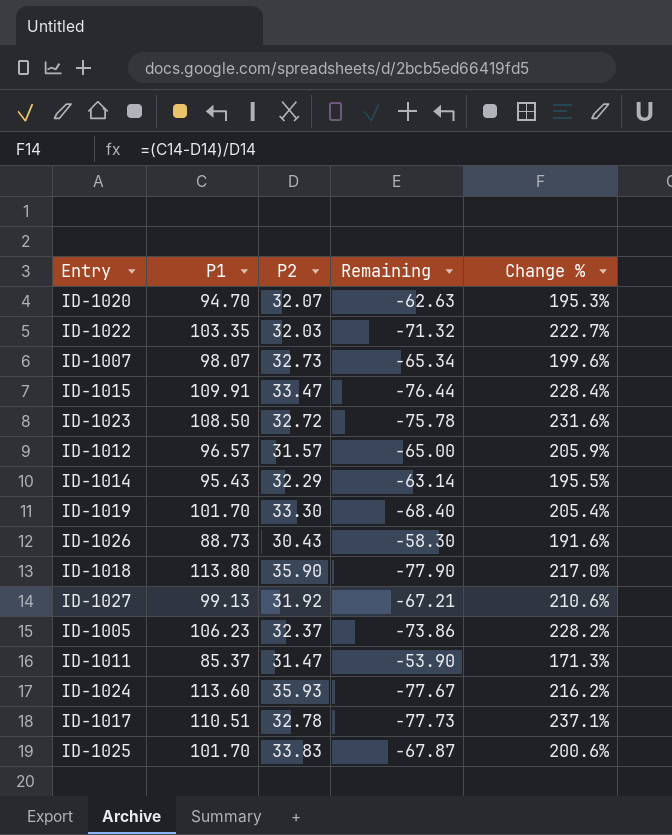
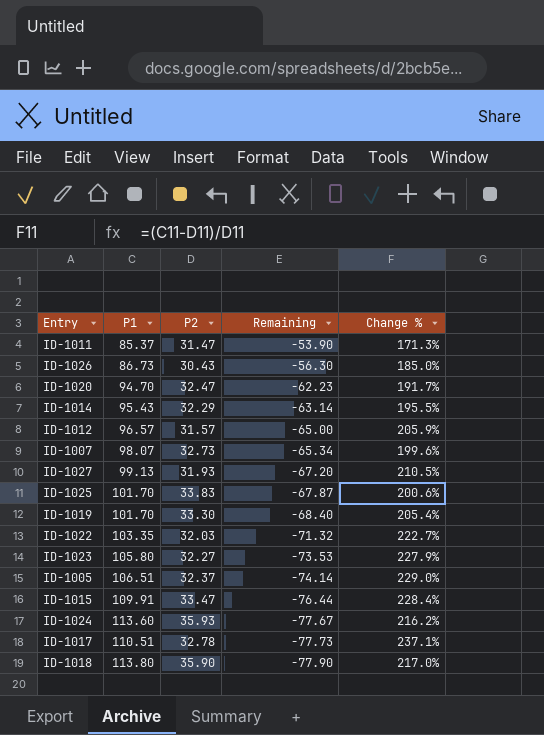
row order: none -> Remaining descending
ID-1026 | P1: 88.73 -> 86.73
ID-1026 | Remaining: -58.30 -> -56.30
ID-1026 | Change %: 191.6% -> 185.0%
ID-1020 | P2: 32.07 -> 32.47
ID-1020 | Remaining: -62.63 -> -62.23
ID-1020 | Change %: 195.3% -> 191.7%
ID-1027 | P2: 31.92 -> 31.93
ID-1027 | Remaining: -67.21 -> -67.20
ID-1027 | Change %: 210.6% -> 210.5%
ID-1023 | P1: 108.50 -> 105.80
ID-1023 | P2: 32.72 -> 32.27
ID-1023 | Remaining: -75.78 -> -73.53
ID-1023 | Change %: 231.6% -> 227.9%
ID-1005 | P1: 106.23 -> 106.51
ID-1005 | Remaining: -73.86 -> -74.14
ID-1005 | Change %: 228.2% -> 229.0%

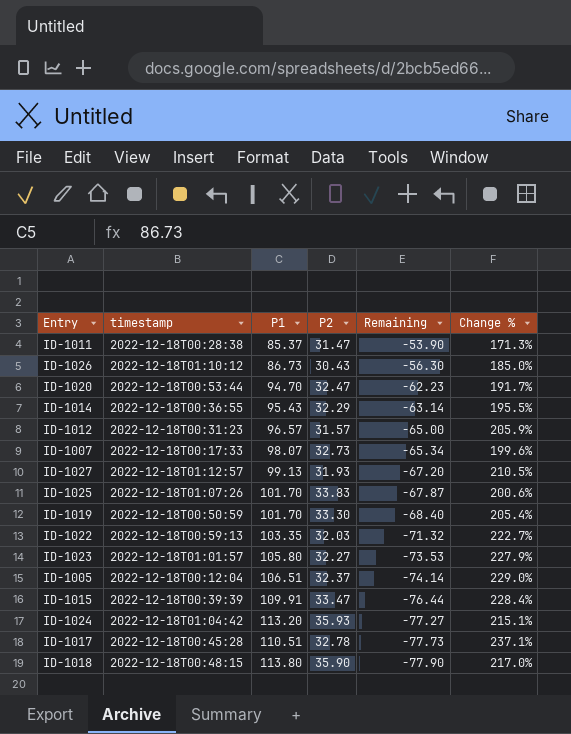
column timestamp | position: none -> 2
ID-1024 | P1: 113.60 -> 113.20
ID-1024 | Remaining: -77.67 -> -77.27
ID-1024 | Change %: 216.2% -> 215.1%

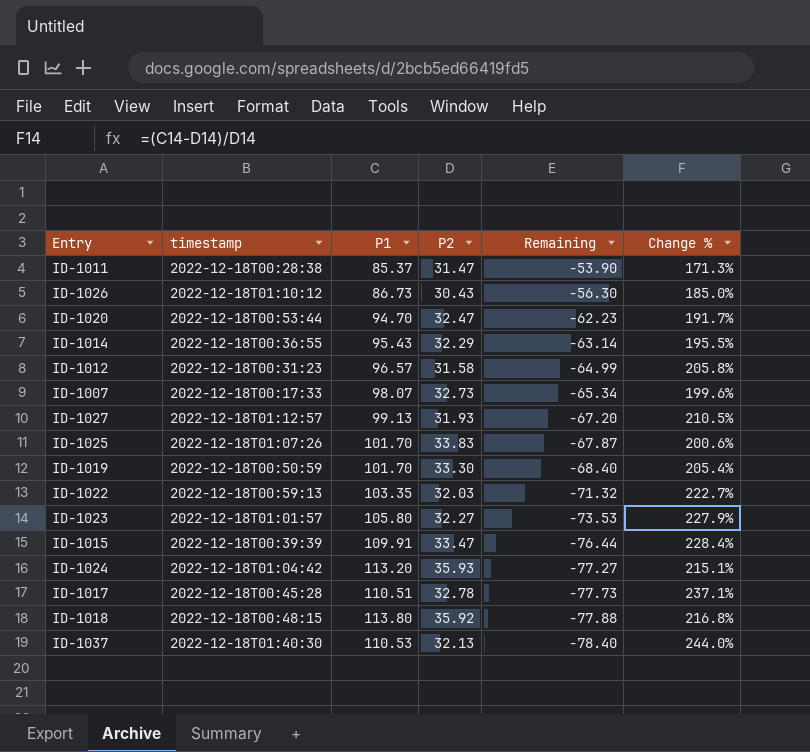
row ID-1005: 2022-12-18T00:12:04 | 106.51 | 32.37 | -74.14 | 229.0% -> none
ID-1012 | P2: 31.57 -> 31.58
ID-1012 | Remaining: -65.00 -> -64.99
ID-1012 | Change %: 205.9% -> 205.8%
ID-1018 | P2: 35.90 -> 35.92
ID-1018 | Remaining: -77.90 -> -77.88
ID-1018 | Change %: 217.0% -> 216.8%
row ID-1037: none -> 2022-12-18T01:40:30 | 110.53 | 32.13 | -78.40 | 244.0%

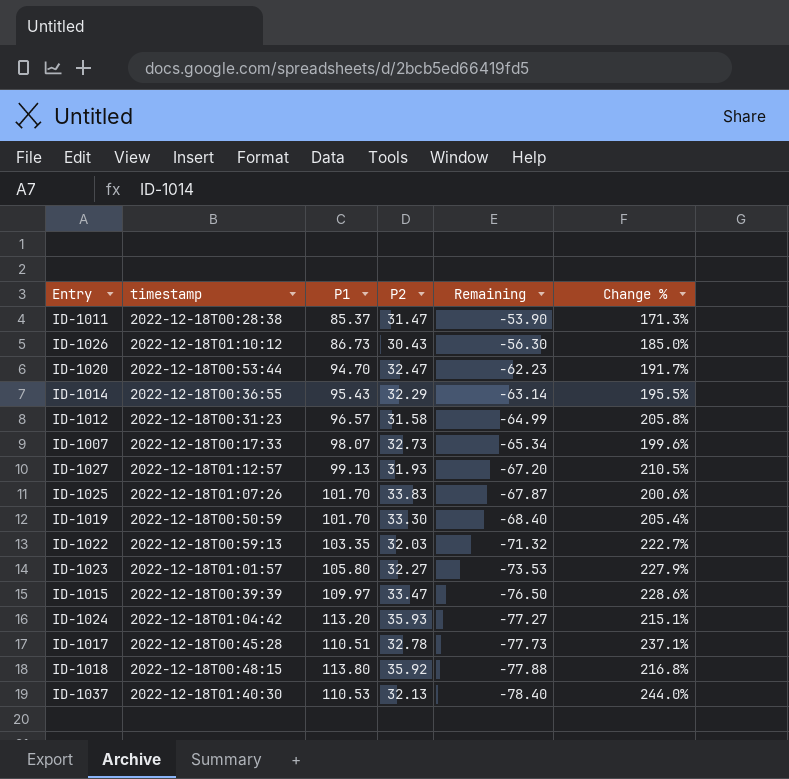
ID-1015 | P1: 109.91 -> 109.97
ID-1015 | Remaining: -76.44 -> -76.50
ID-1015 | Change %: 228.4% -> 228.6%

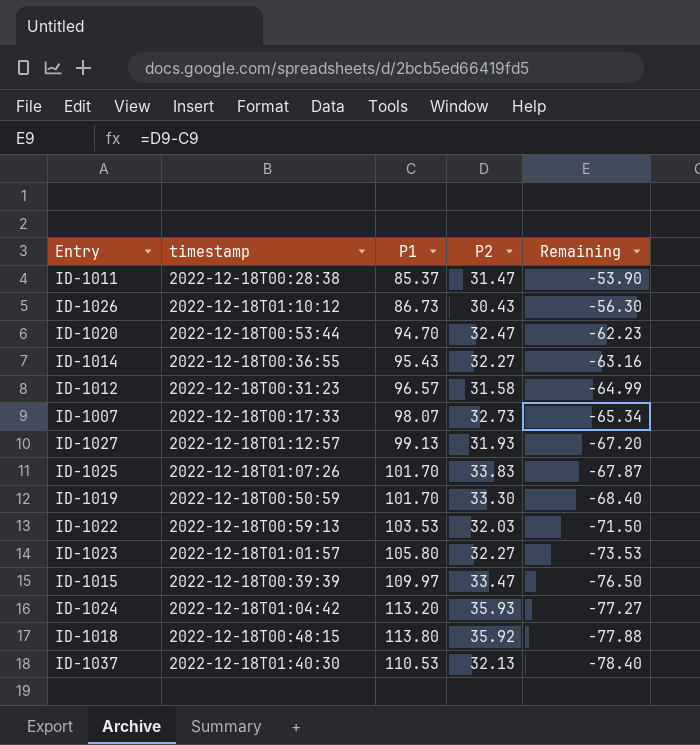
column Change % | formula: ([P1] - [P2]) / [P2] -> none
row ID-1017: 2022-12-18T00:45:28 | 110.51 | 32.78 | -77.73 | 237.1% -> none
ID-1014 | P2: 32.29 -> 32.27
ID-1014 | Remaining: -63.14 -> -63.16
ID-1022 | P1: 103.35 -> 103.53
ID-1022 | Remaining: -71.32 -> -71.50

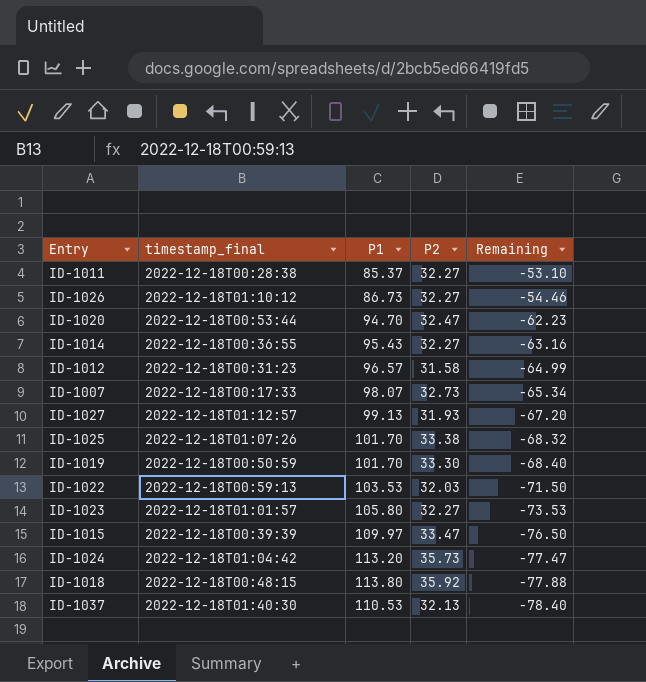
column name: timestamp -> timestamp_final
ID-1011 | P2: 31.47 -> 32.27
ID-1011 | Remaining: -53.90 -> -53.10
ID-1026 | P2: 30.43 -> 32.27
ID-1026 | Remaining: -56.30 -> -54.46
ID-1025 | P2: 33.83 -> 33.38
ID-1025 | Remaining: -67.87 -> -68.32
ID-1024 | P2: 35.93 -> 35.73
ID-1024 | Remaining: -77.27 -> -77.47

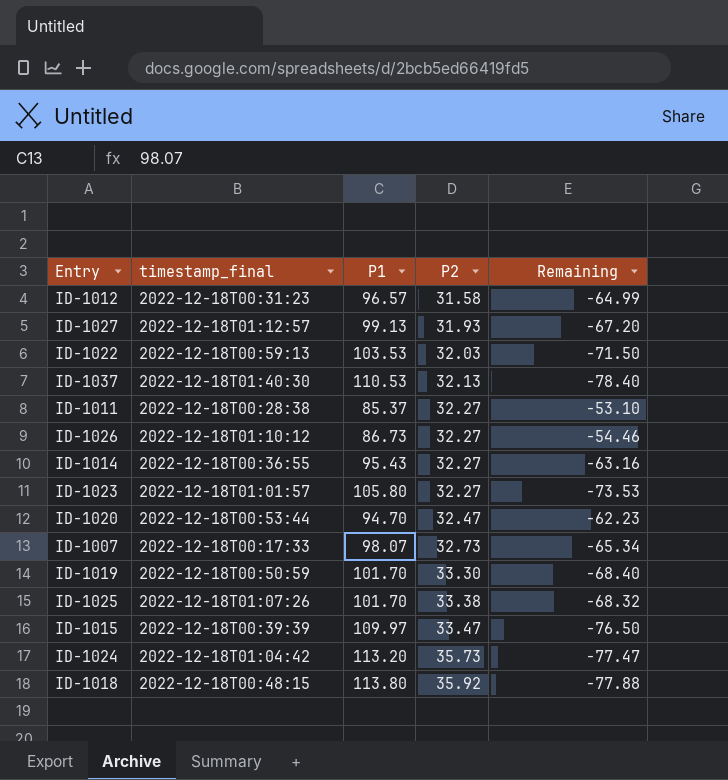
row order: Remaining descending -> P2 ascending

